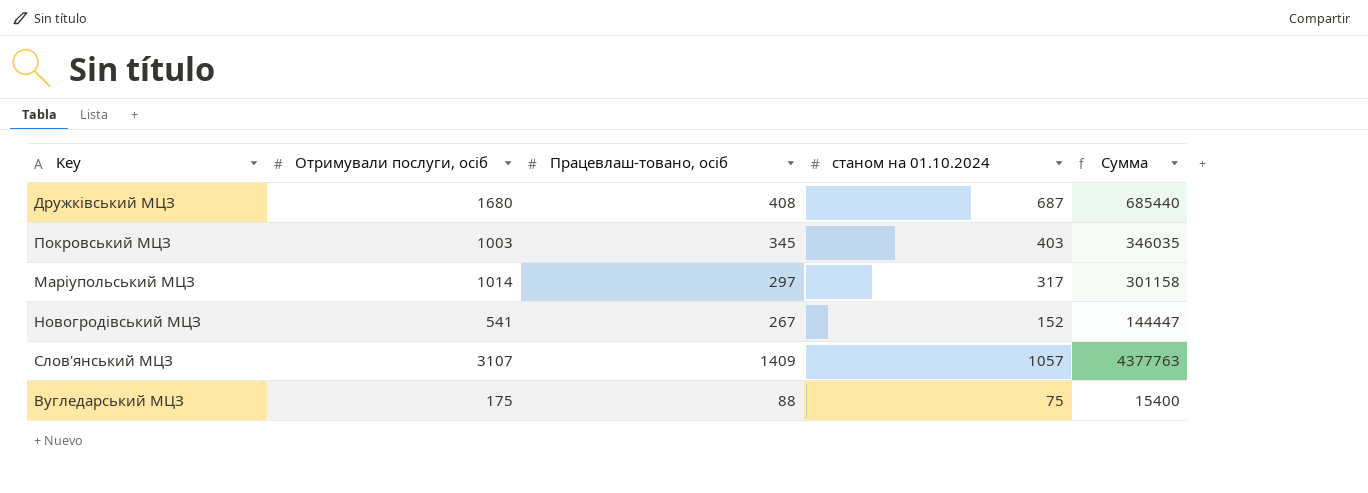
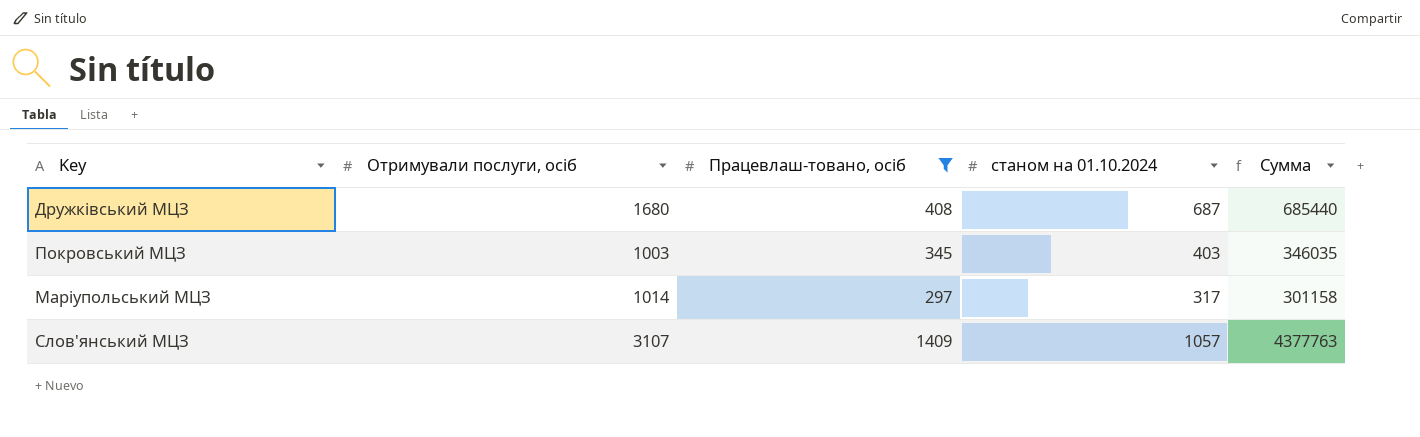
filter: none -> Працевлаш-товано, осіб >= 297

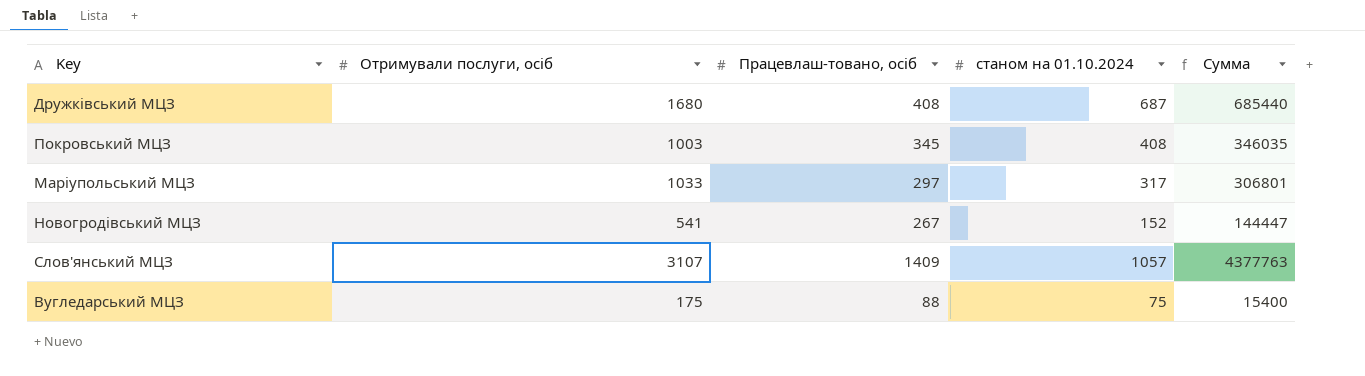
filter: Працевлаш-товано, осіб >= 297 -> none
Покровський МЦЗ | станом на 01.10.2024: 403 -> 408
Маріупольський МЦЗ | Отримували послуги, осіб: 1014 -> 1033
Маріупольський МЦЗ | Сумма: 301158 -> 306801

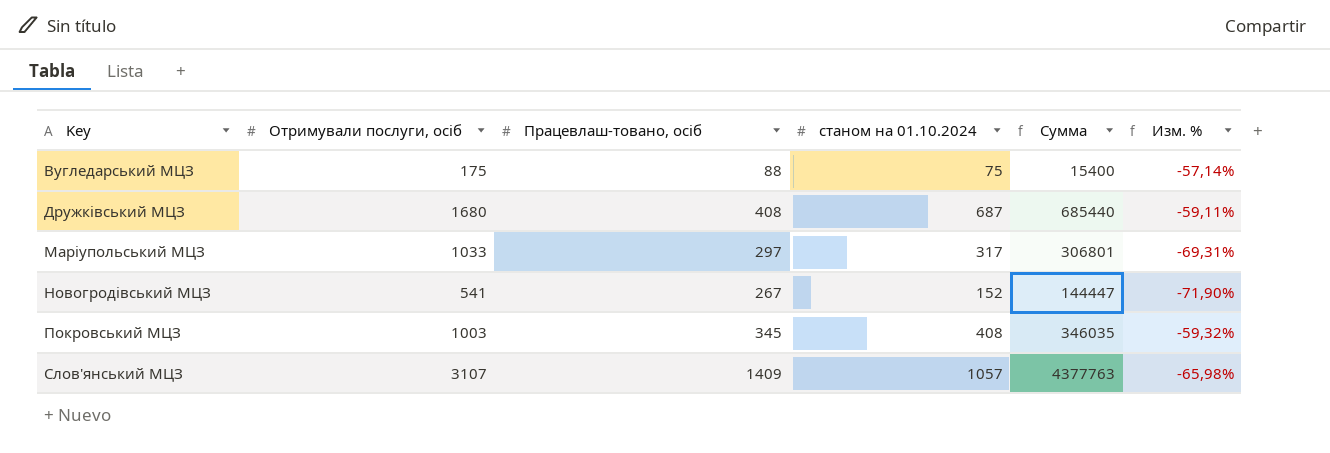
row order: none -> Key ascending
column Изм. % | formula: none -> ([станом на 01.10.2024] - [Отримували послуги, осіб]) / [Отримували послуги, осіб]

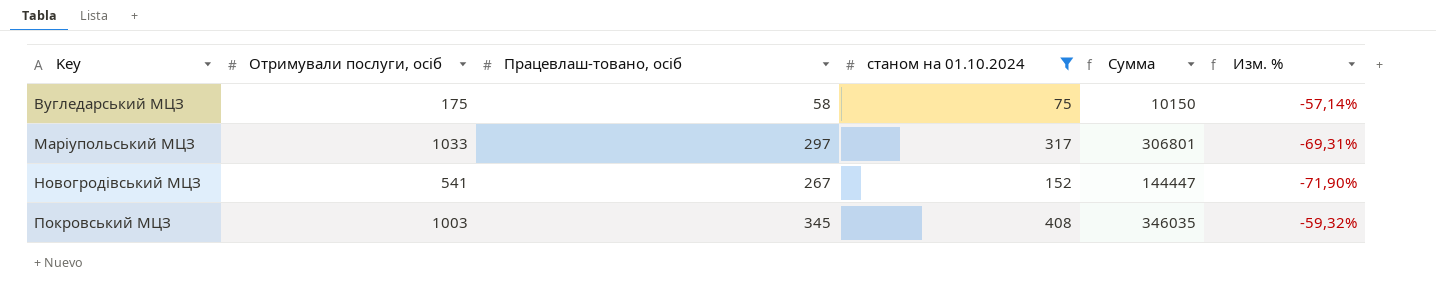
filter: none -> станом на 01.10.2024 <= 408
Вугледарський МЦЗ | Працевлаш-товано, осіб: 88 -> 58
Вугледарський МЦЗ | Сумма: 15400 -> 10150

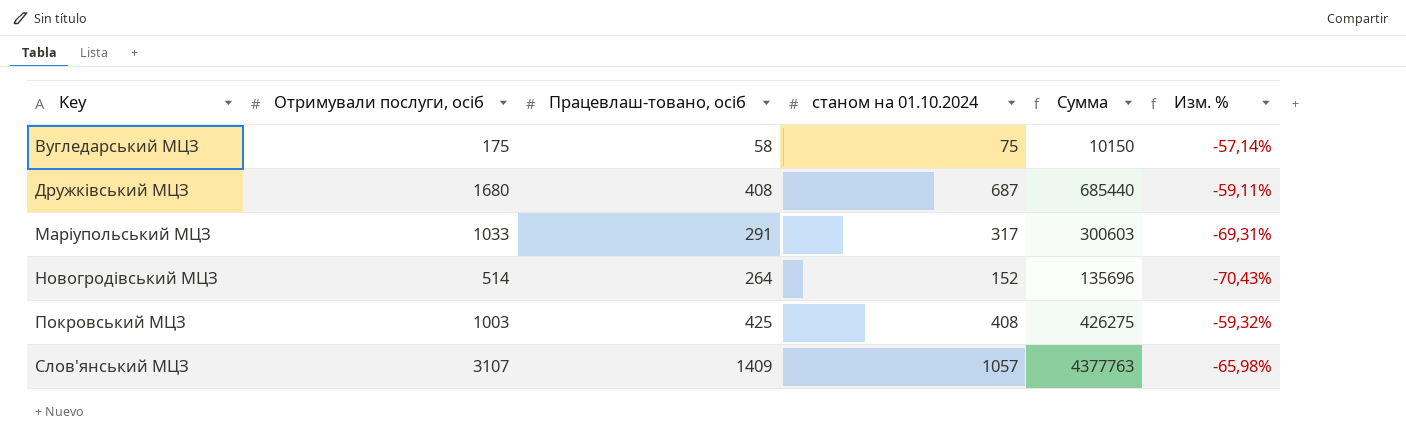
filter: станом на 01.10.2024 <= 408 -> none
Маріупольський МЦЗ | Працевлаш-товано, осіб: 297 -> 291
Маріупольський МЦЗ | Сумма: 306801 -> 300603
Новогродівський МЦЗ | Отримували послуги, осіб: 541 -> 514
Новогродівський МЦЗ | Працевлаш-товано, осіб: 267 -> 264
Новогродівський МЦЗ | Сумма: 144447 -> 135696
Новогродівський МЦЗ | Изм. %: -71,90% -> -70,43%
Покровський МЦЗ | Працевлаш-товано, осіб: 345 -> 425
Покровський МЦЗ | Сумма: 346035 -> 426275

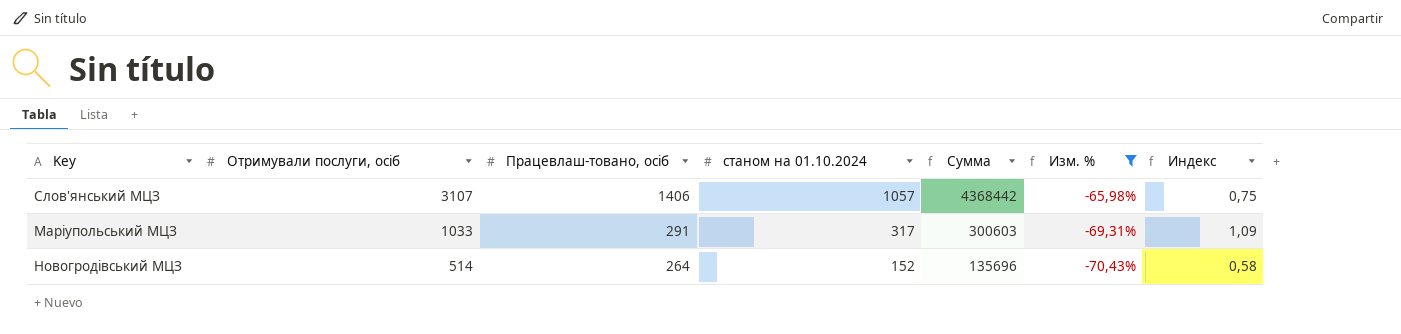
filter: none -> Изм. % <= -65,98%
row order: Key ascending -> Отримували послуги, осіб descending
column Индекс | formula: none -> [станом на 01.10.2024] / [Працевлаш-товано, осіб]
Слов'янський МЦЗ | Працевлаш-товано, осіб: 1409 -> 1406
Слов'янський МЦЗ | Сумма: 4377763 -> 4368442

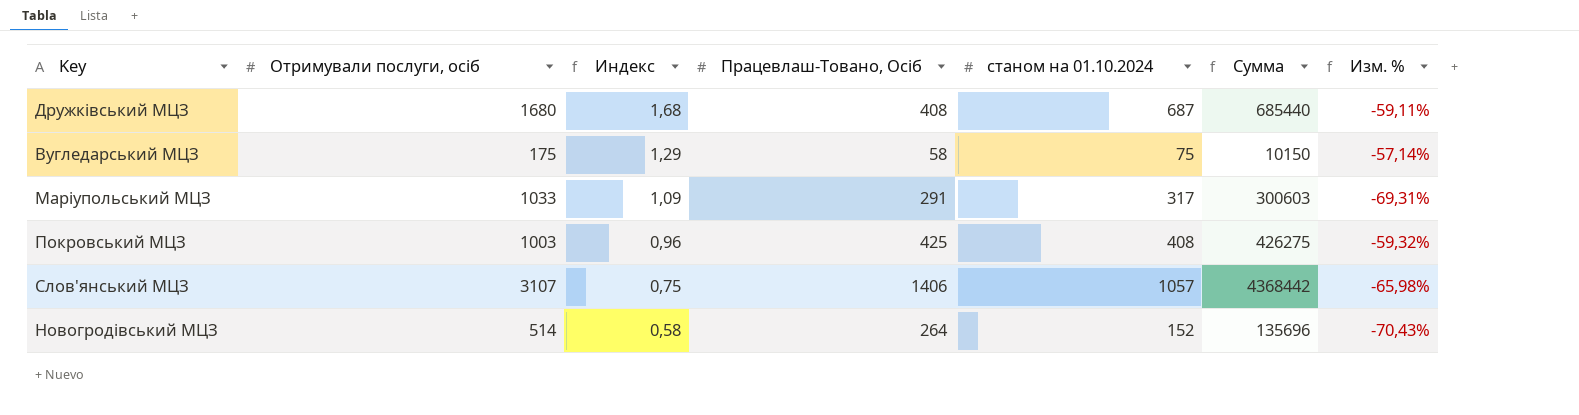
filter: Изм. % <= -65,98% -> none
row order: Отримували послуги, осіб descending -> Индекс descending
column Индекс | position: 7 -> 3
column name: Працевлаш-товано, осіб -> Працевлаш-Товано, Осіб

